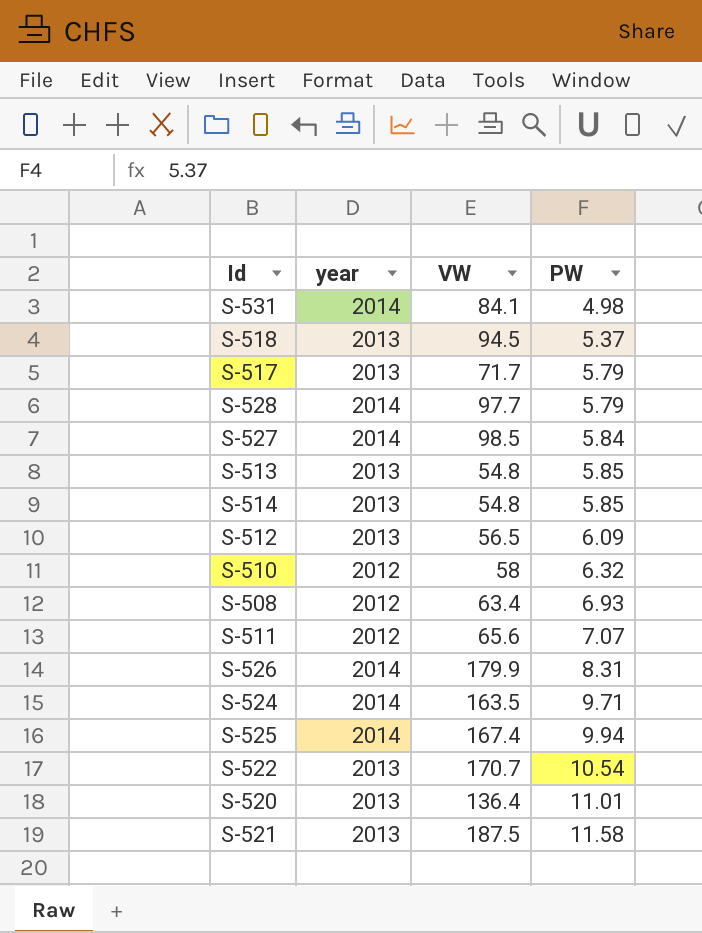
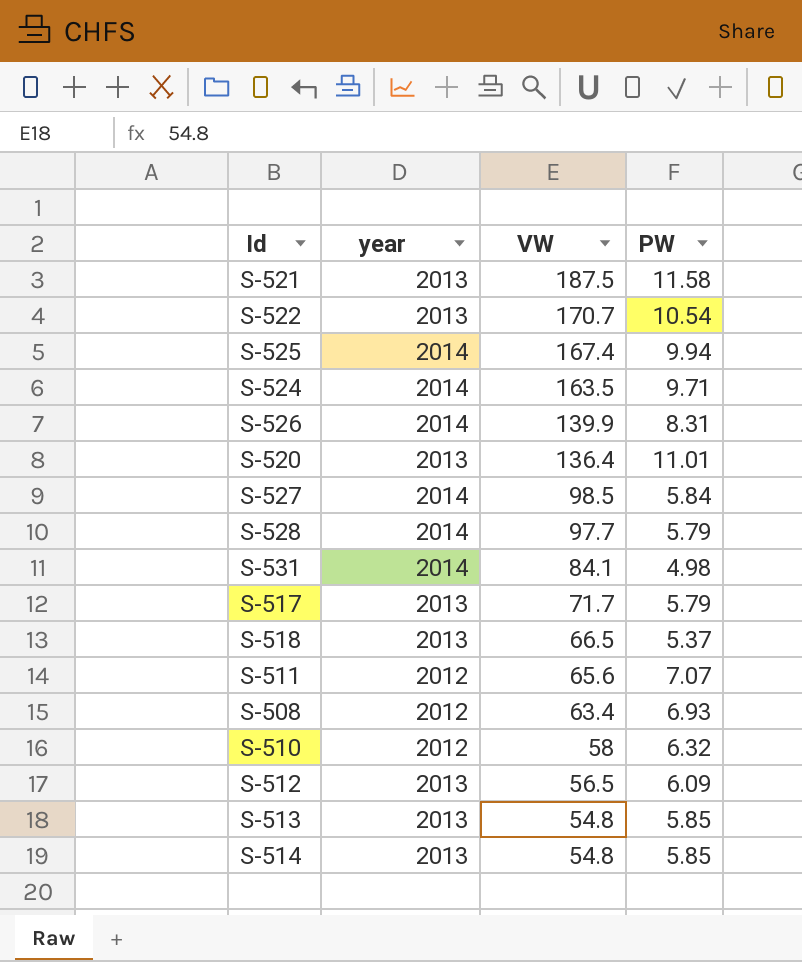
row order: PW ascending -> VW descending
S-526 | VW: 179.9 -> 139.9
S-518 | VW: 94.5 -> 66.5

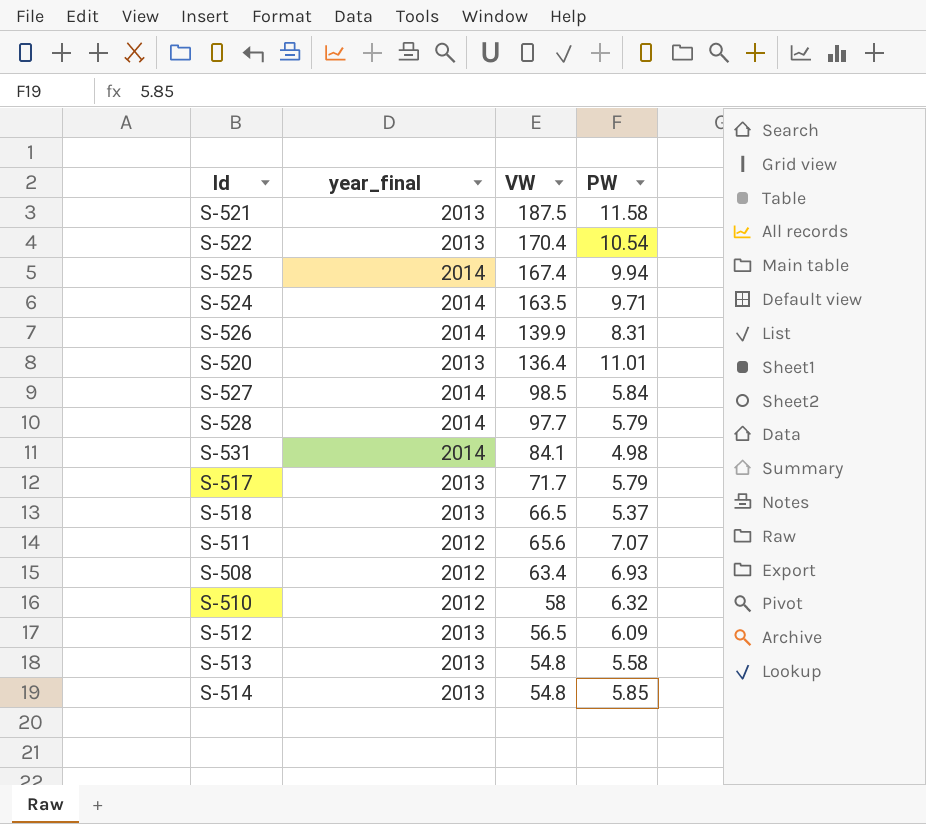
column name: year -> year_final
S-522 | VW: 170.7 -> 170.4
S-513 | PW: 5.85 -> 5.58

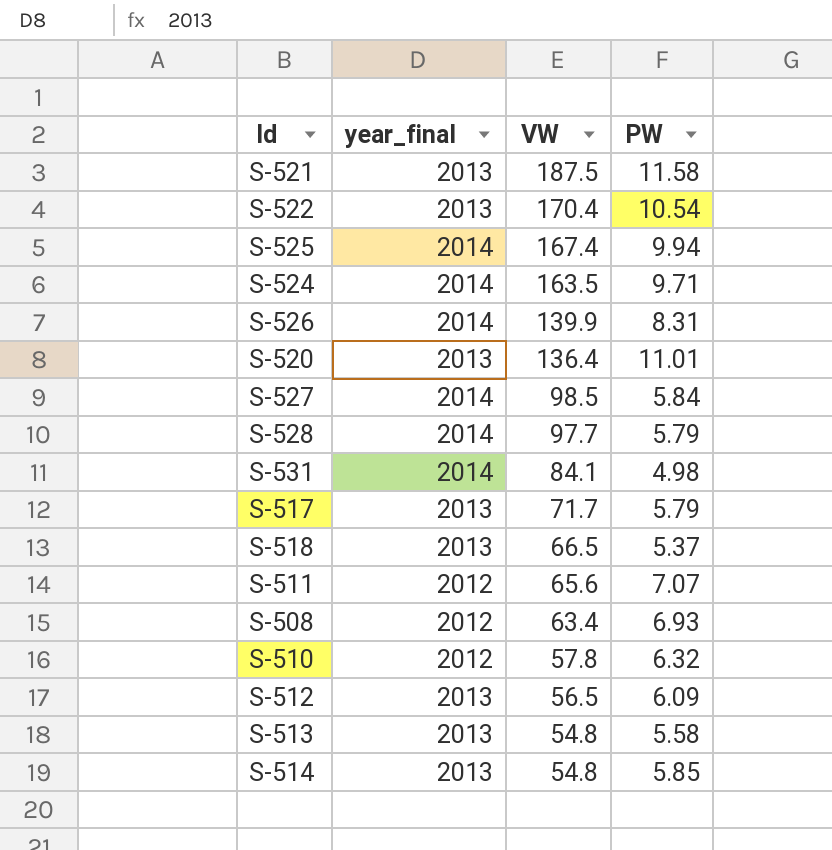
S-510 | VW: 58 -> 57.8

